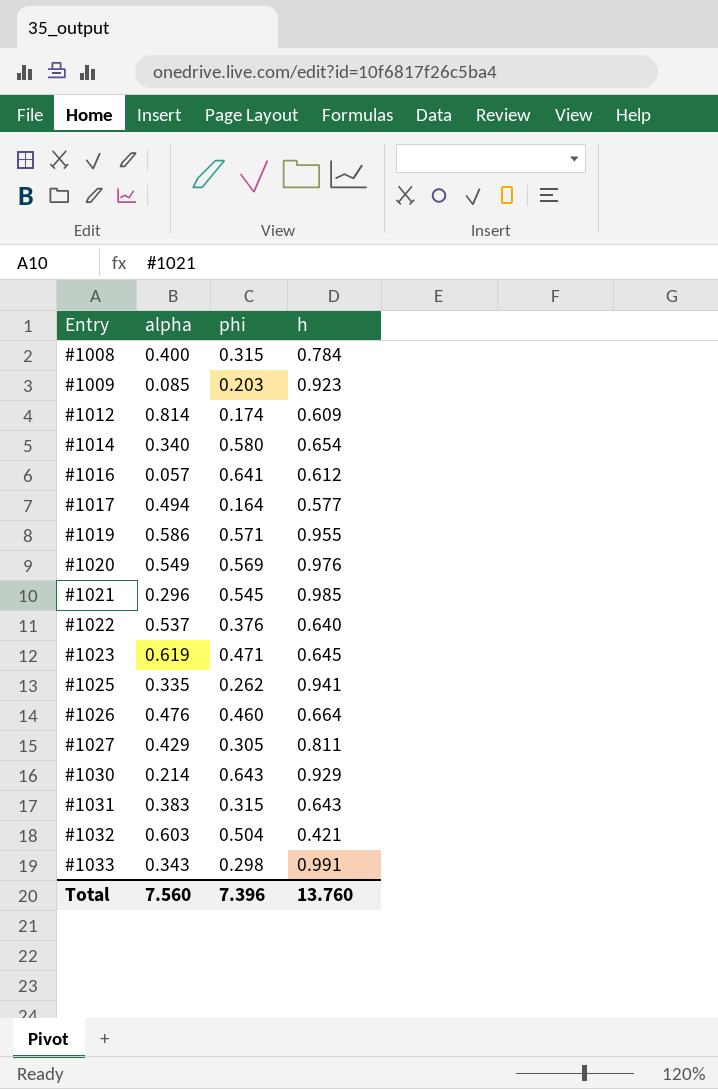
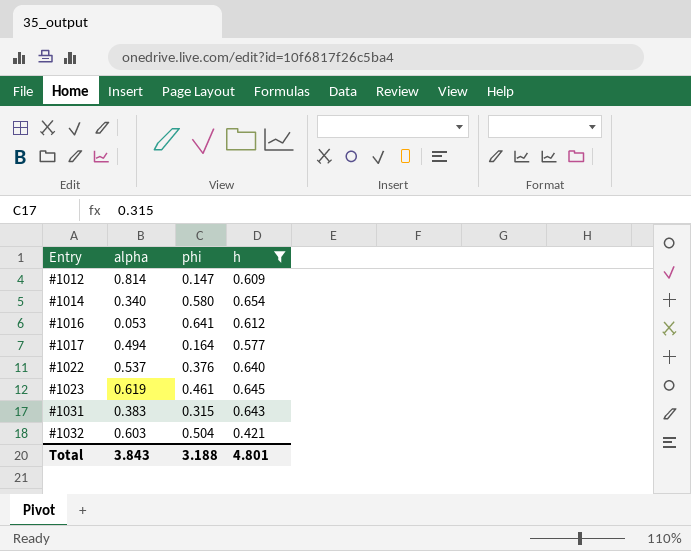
filter: none -> h <= 0.654
#1012 | phi: 0.174 -> 0.147
#1016 | alpha: 0.057 -> 0.053
#1023 | phi: 0.471 -> 0.461
Total | alpha: 7.560 -> 3.843
Total | phi: 7.396 -> 3.188
Total | h: 13.760 -> 4.801

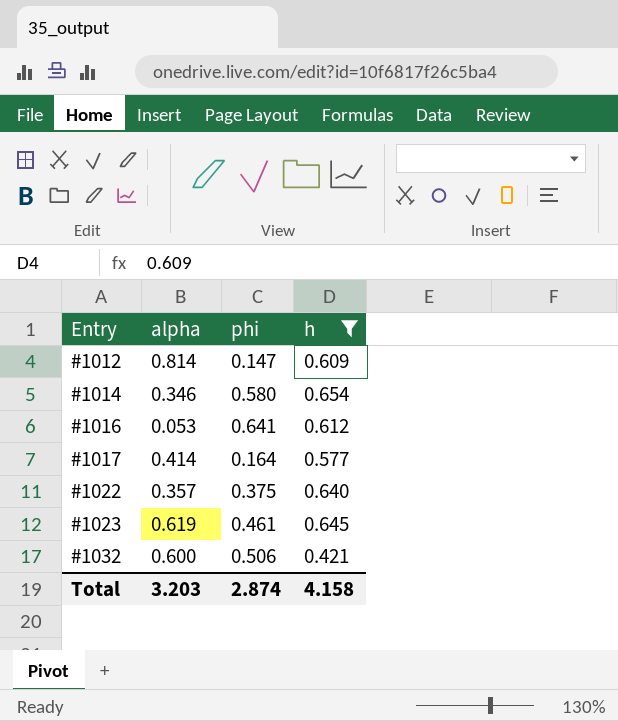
row #1031: 0.383 | 0.315 | 0.643 -> none
#1014 | alpha: 0.340 -> 0.346
#1017 | alpha: 0.494 -> 0.414
#1022 | alpha: 0.537 -> 0.357
#1022 | phi: 0.376 -> 0.375
#1032 | alpha: 0.603 -> 0.600
#1032 | phi: 0.504 -> 0.506
Total | alpha: 3.843 -> 3.203
Total | phi: 3.188 -> 2.874
Total | h: 4.801 -> 4.158

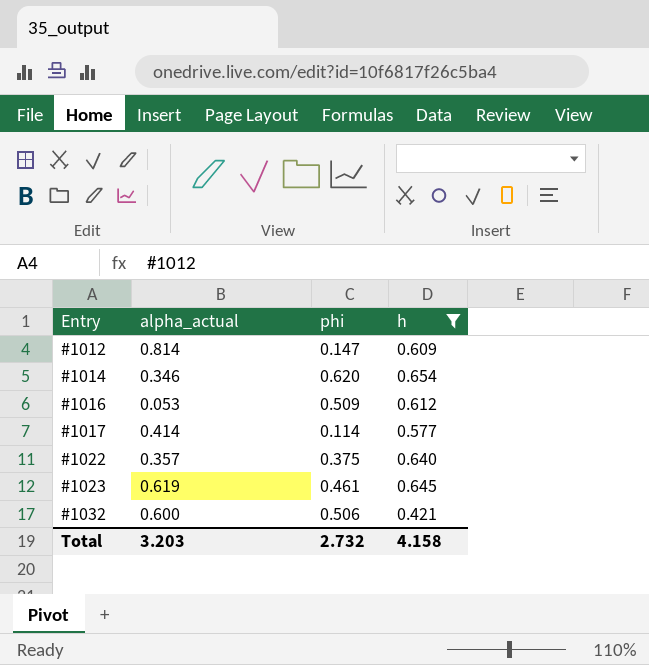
column name: alpha -> alpha_actual
#1014 | phi: 0.580 -> 0.620
#1016 | phi: 0.641 -> 0.509
#1017 | phi: 0.164 -> 0.114
Total | phi: 2.874 -> 2.732

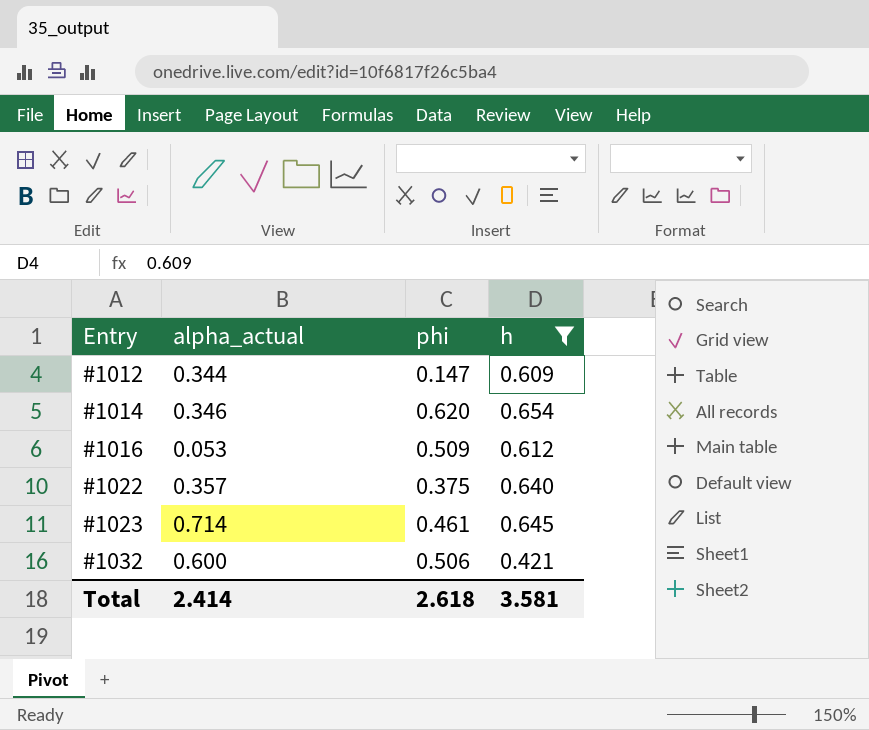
row #1017: 0.414 | 0.114 | 0.577 -> none
#1012 | alpha_actual: 0.814 -> 0.344
#1023 | alpha_actual: 0.619 -> 0.714
Total | alpha_actual: 3.203 -> 2.414
Total | phi: 2.732 -> 2.618
Total | h: 4.158 -> 3.581

